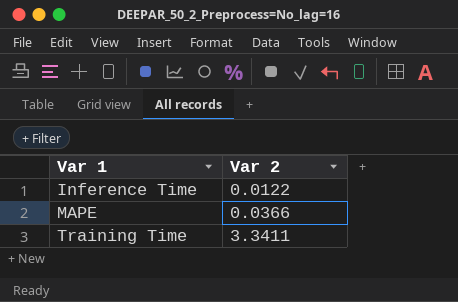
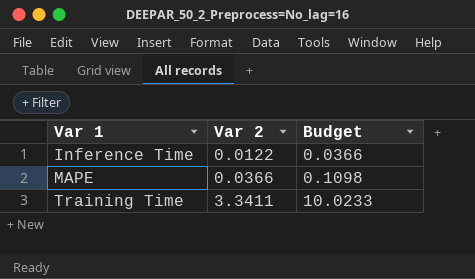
column Budget | formula: none -> [Var 2] * 3

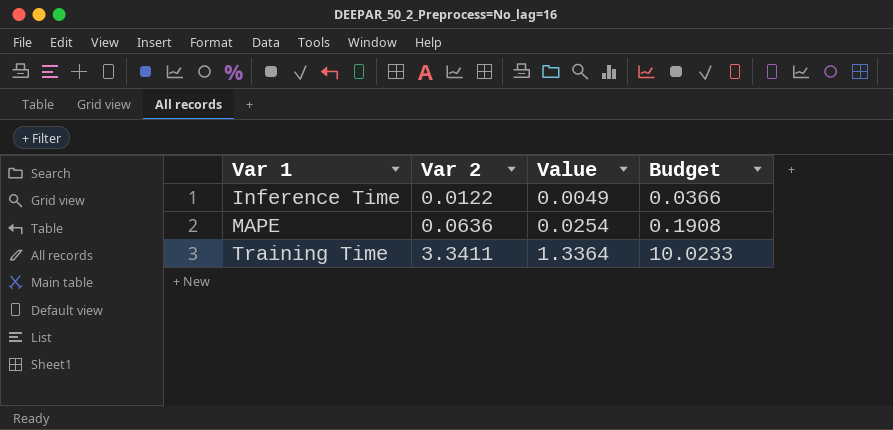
column Value | formula: none -> [Var 2] * 0.4
MAPE | Var 2: 0.0366 -> 0.0636
MAPE | Budget: 0.1098 -> 0.1908

